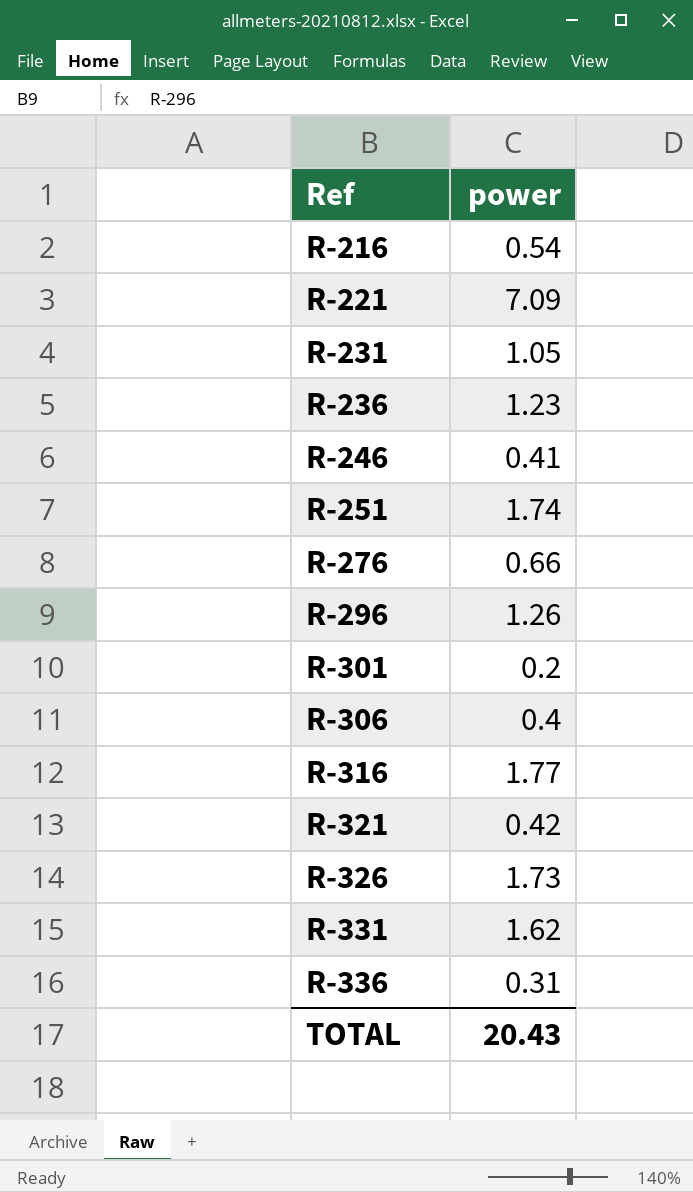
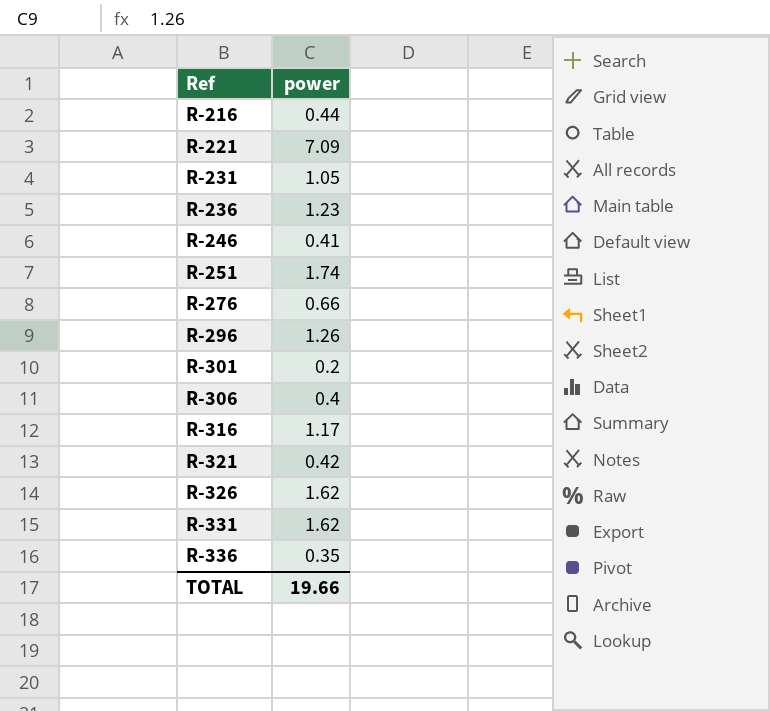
R-216 | power: 0.54 -> 0.44
R-316 | power: 1.77 -> 1.17
R-326 | power: 1.73 -> 1.62
R-336 | power: 0.31 -> 0.35
TOTAL | power: 20.43 -> 19.66

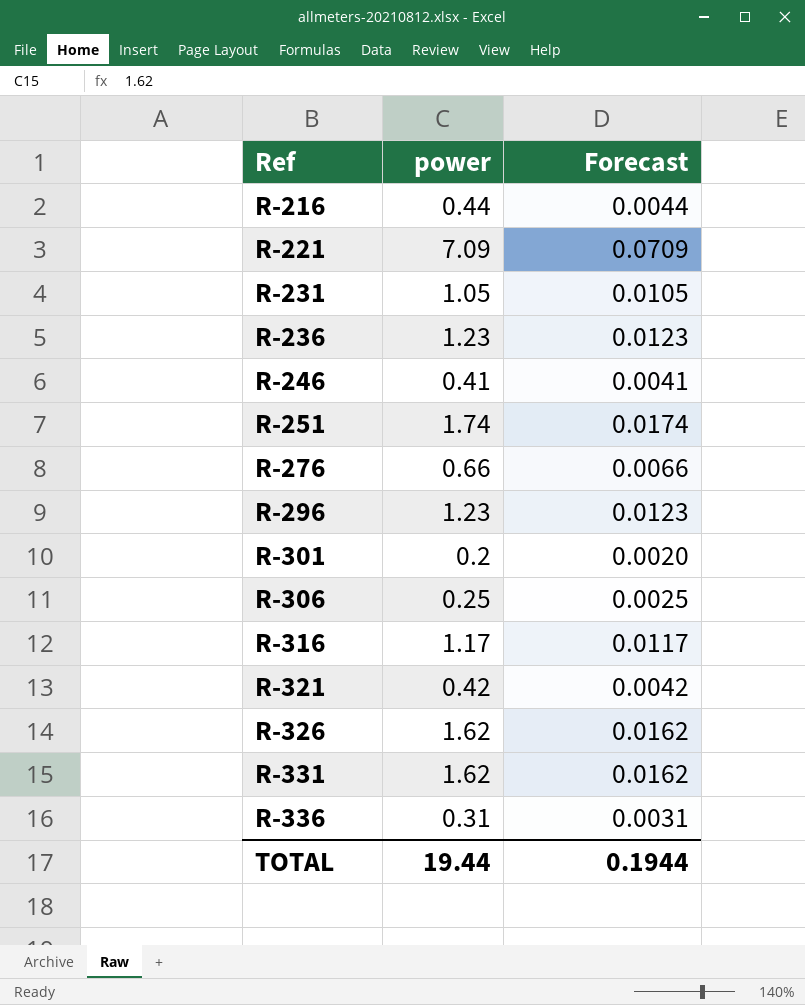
column Forecast | formula: none -> [power] * 0.01
R-296 | power: 1.26 -> 1.23
R-306 | power: 0.4 -> 0.25
R-336 | power: 0.35 -> 0.31
TOTAL | power: 19.66 -> 19.44

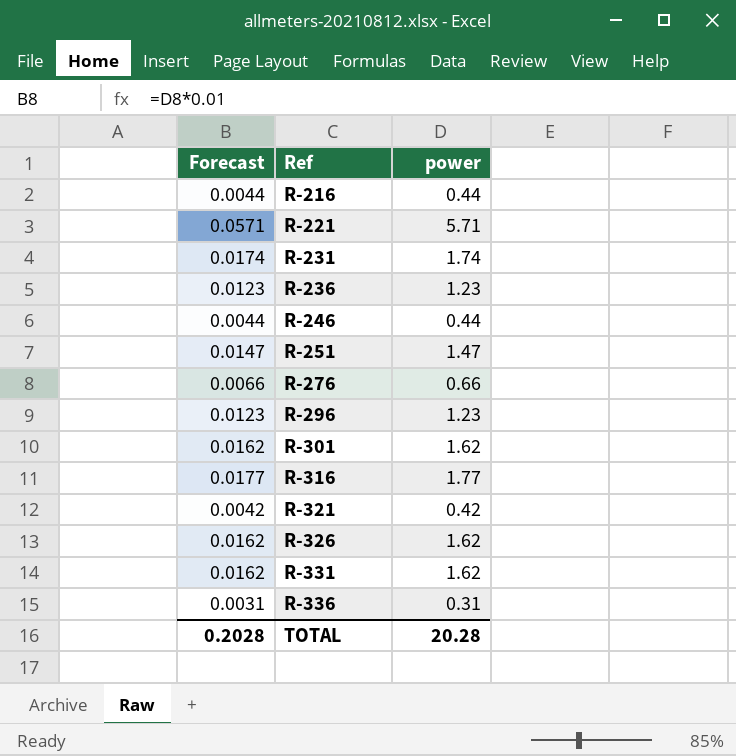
column Forecast | position: 3 -> 1
row R-306: 0.25 | 0.0025 -> none
R-221 | Forecast: 0.0709 -> 0.0571
R-221 | power: 7.09 -> 5.71
R-231 | Forecast: 0.0105 -> 0.0174
R-231 | power: 1.05 -> 1.74
R-246 | Forecast: 0.0041 -> 0.0044
R-246 | power: 0.41 -> 0.44
R-251 | Forecast: 0.0174 -> 0.0147
R-251 | power: 1.74 -> 1.47
R-301 | Forecast: 0.0020 -> 0.0162
R-301 | power: 0.2 -> 1.62
R-316 | Forecast: 0.0117 -> 0.0177
R-316 | power: 1.17 -> 1.77
TOTAL | Forecast: 0.1944 -> 0.2028
TOTAL | power: 19.44 -> 20.28

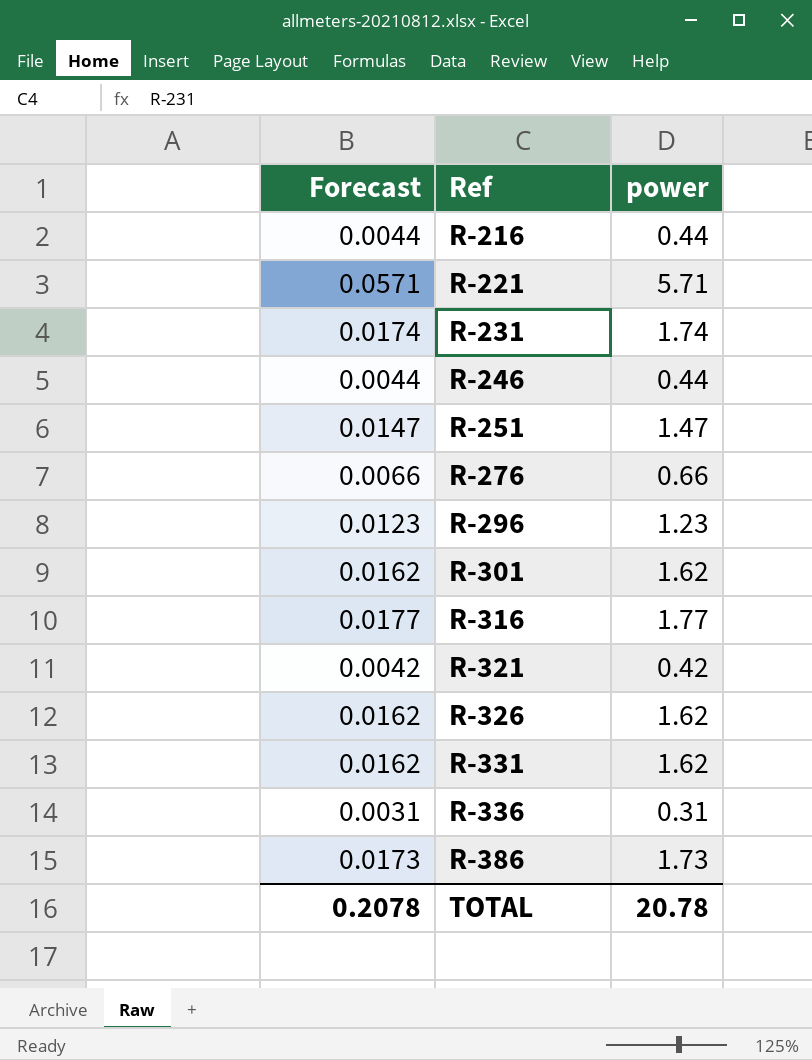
row R-236: 0.0123 | 1.23 -> none
row R-386: none -> 0.0173 | 1.73
TOTAL | Forecast: 0.2028 -> 0.2078
TOTAL | power: 20.28 -> 20.78

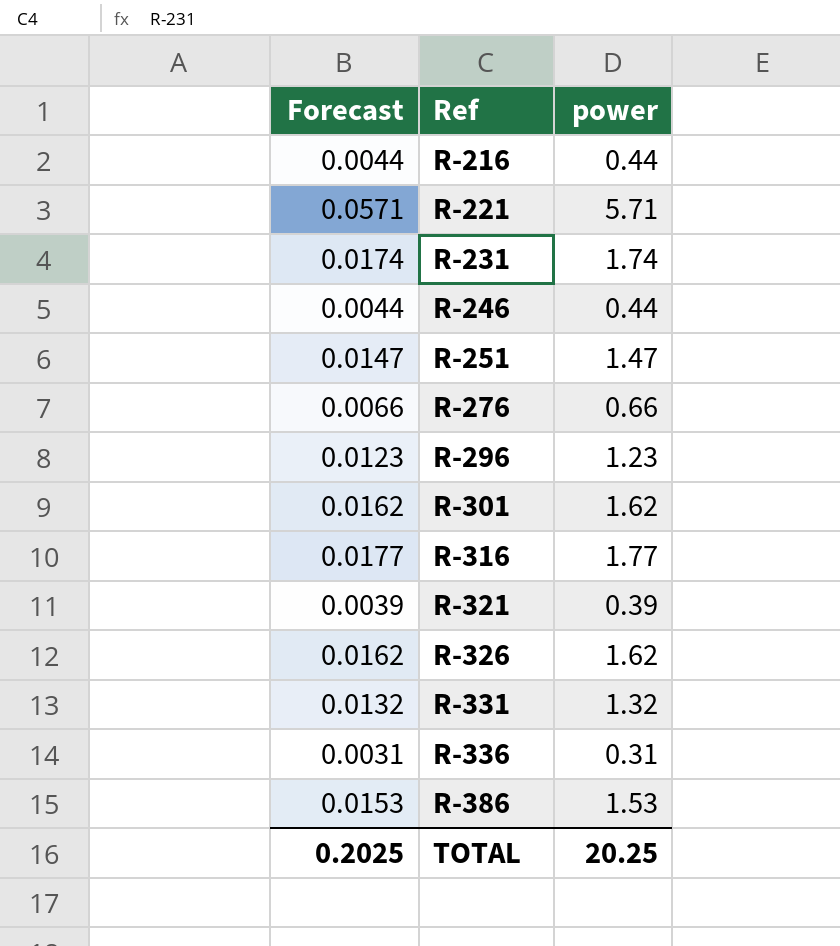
R-321 | Forecast: 0.0042 -> 0.0039
R-321 | power: 0.42 -> 0.39
R-331 | Forecast: 0.0162 -> 0.0132
R-331 | power: 1.62 -> 1.32
R-386 | Forecast: 0.0173 -> 0.0153
R-386 | power: 1.73 -> 1.53
TOTAL | Forecast: 0.2078 -> 0.2025
TOTAL | power: 20.78 -> 20.25

